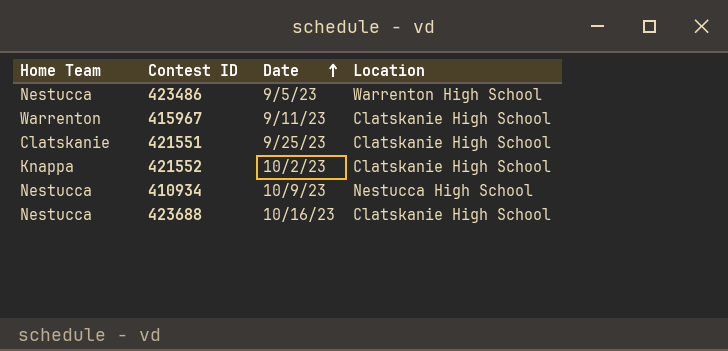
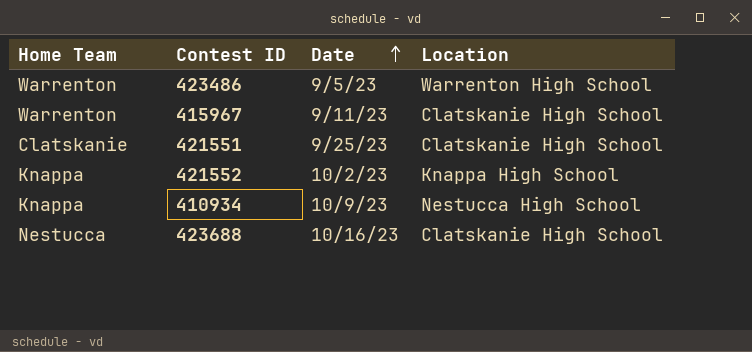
423486 | Home Team: Nestucca -> Warrenton
421552 | Location: Clatskanie High School -> Knappa High School
410934 | Home Team: Nestucca -> Knappa

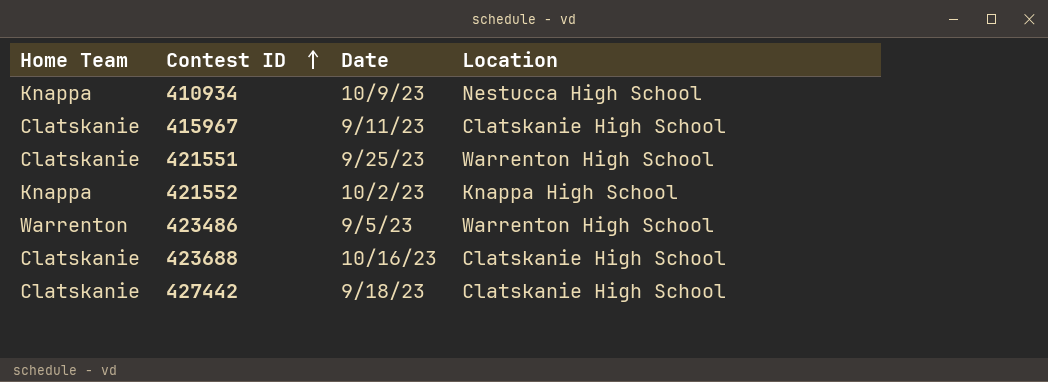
row order: Date ascending -> Contest ID ascending
415967 | Home Team: Warrenton -> Clatskanie
421551 | Location: Clatskanie High School -> Warrenton High School
423688 | Home Team: Nestucca -> Clatskanie
row 427442: none -> Clatskanie | 9/18/23 | Clatskanie High School

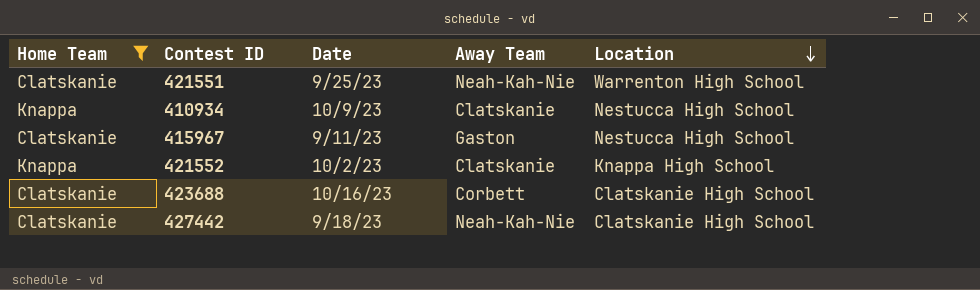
filter: none -> Home Team != Warrenton
row order: Contest ID ascending -> Location descending
column Away Team | position: none -> 4
415967 | Location: Clatskanie High School -> Nestucca High School

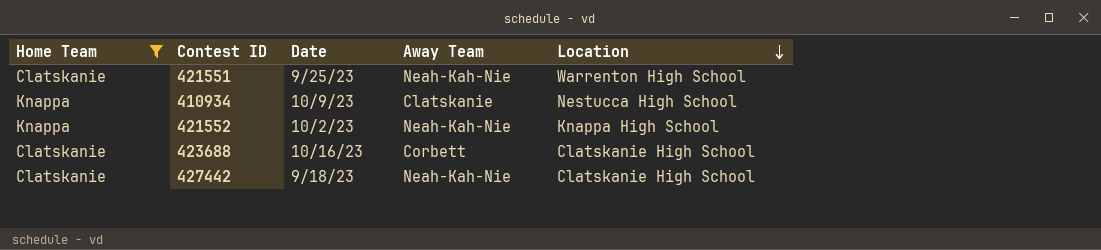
row 415967: Clatskanie | 9/11/23 | Gaston | Nestucca High School -> none
421552 | Away Team: Clatskanie -> Neah-Kah-Nie

